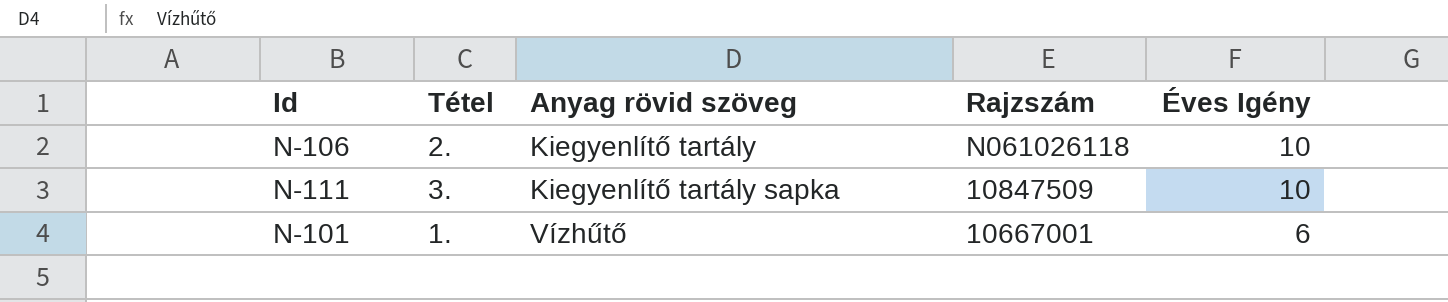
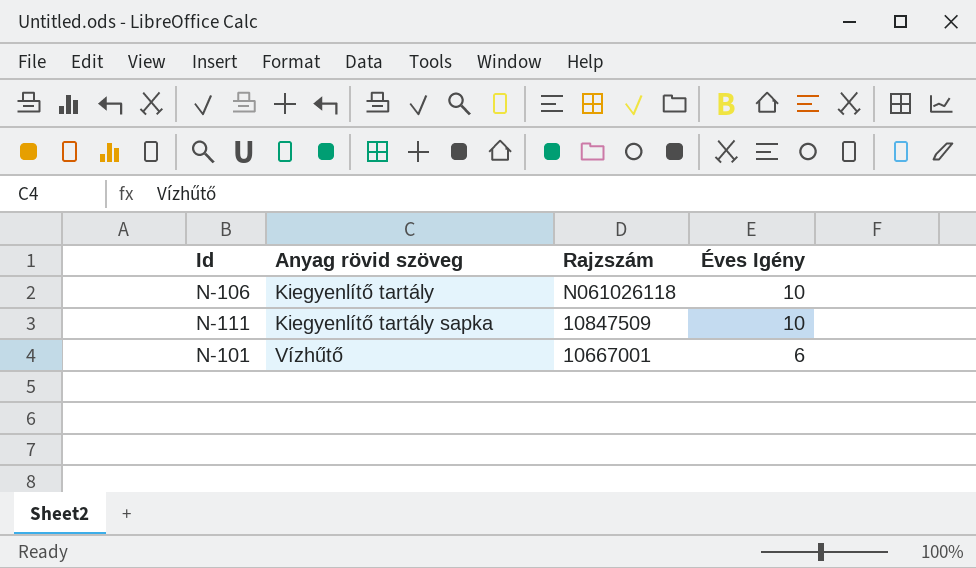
column Tétel | position: 2 -> none

